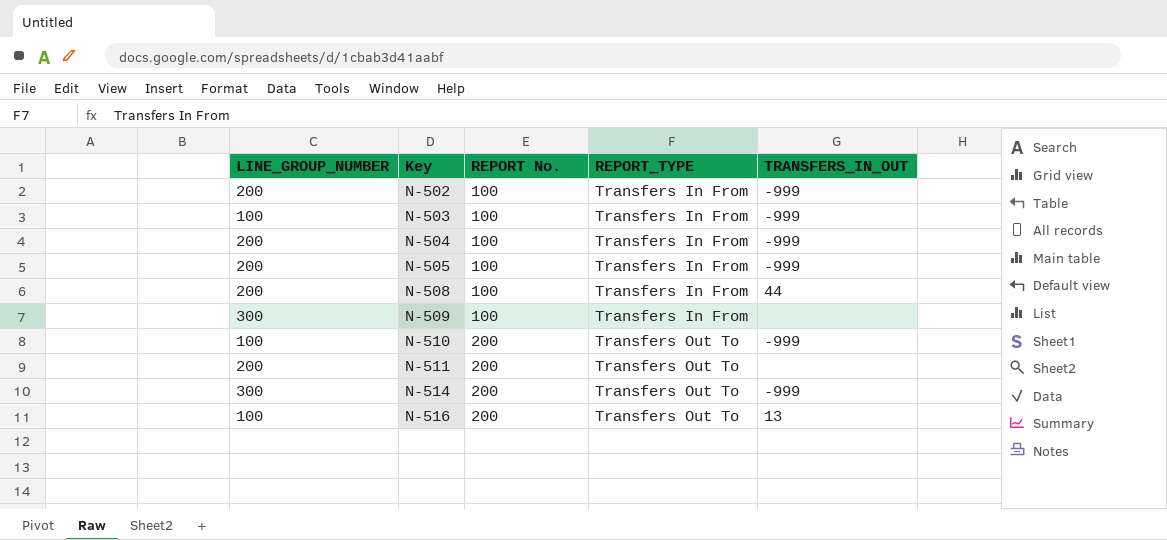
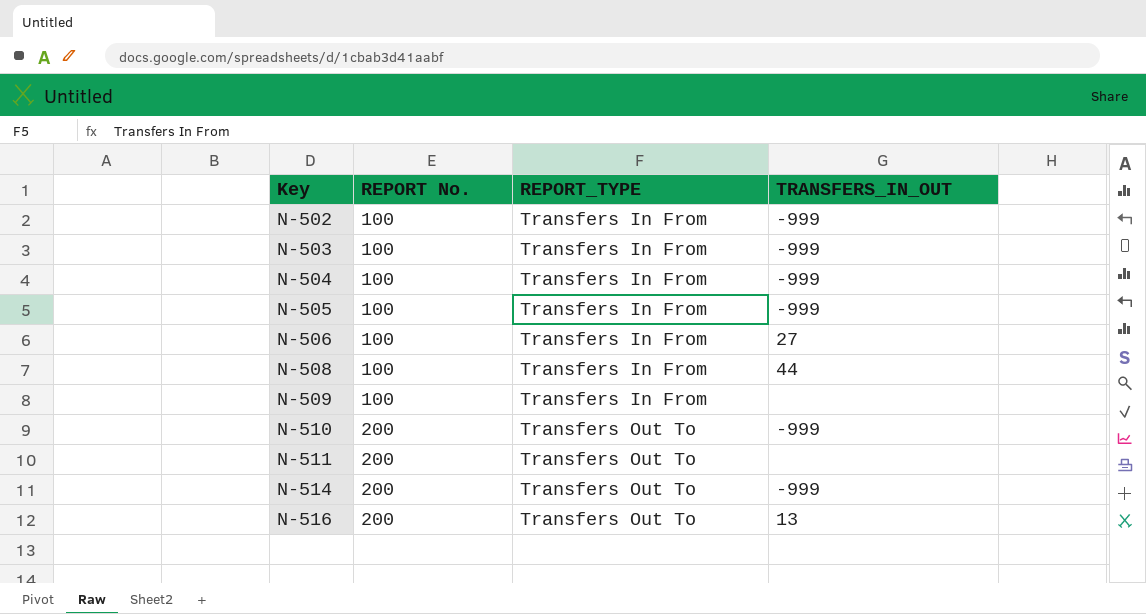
column LINE_GROUP_NUMBER | position: 1 -> none
row N-506: none -> 100 | Transfers In From | 27

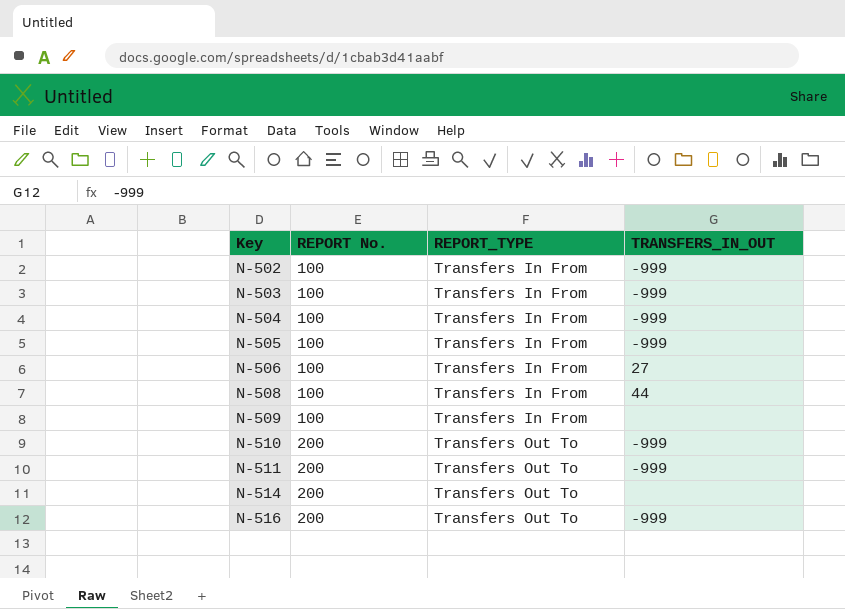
N-511 | TRANSFERS_IN_OUT: none -> -999
N-514 | TRANSFERS_IN_OUT: -999 -> none
N-516 | TRANSFERS_IN_OUT: 13 -> -999

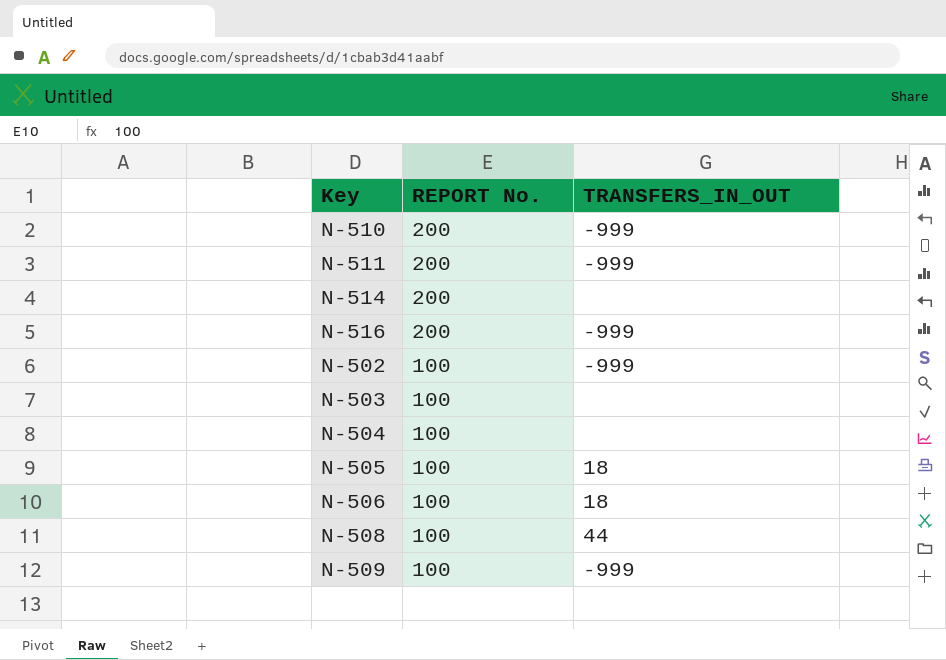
row order: Key ascending -> REPORT No. descending
column REPORT_TYPE | position: 3 -> none
N-503 | TRANSFERS_IN_OUT: -999 -> none
N-504 | TRANSFERS_IN_OUT: -999 -> none
N-505 | TRANSFERS_IN_OUT: -999 -> 18
N-506 | TRANSFERS_IN_OUT: 27 -> 18
N-509 | TRANSFERS_IN_OUT: none -> -999

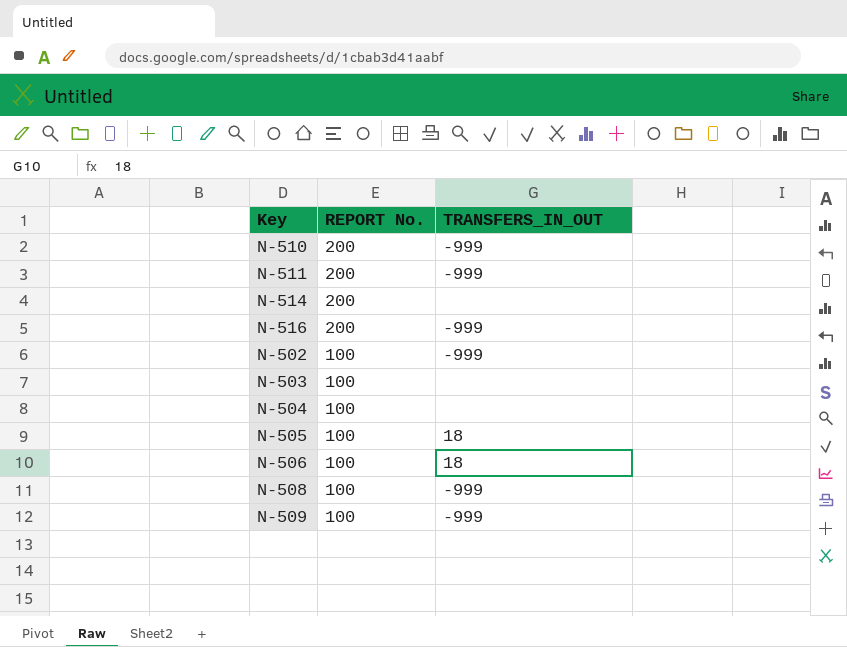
N-508 | TRANSFERS_IN_OUT: 44 -> -999

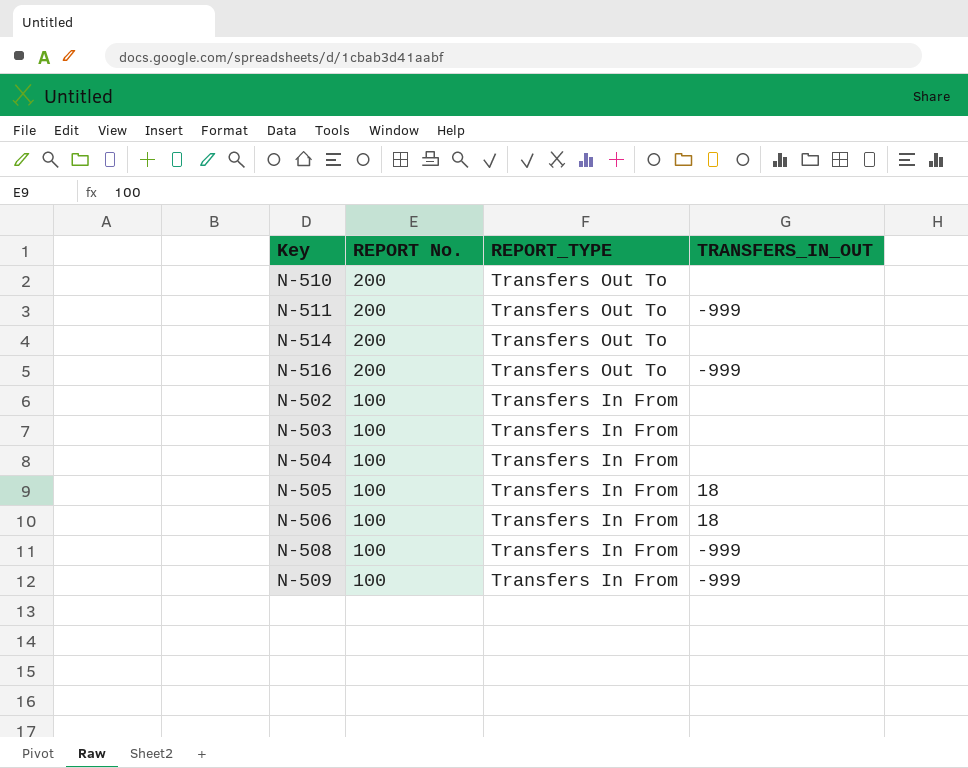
column REPORT_TYPE | position: none -> 3
N-510 | TRANSFERS_IN_OUT: -999 -> none
N-502 | TRANSFERS_IN_OUT: -999 -> none

